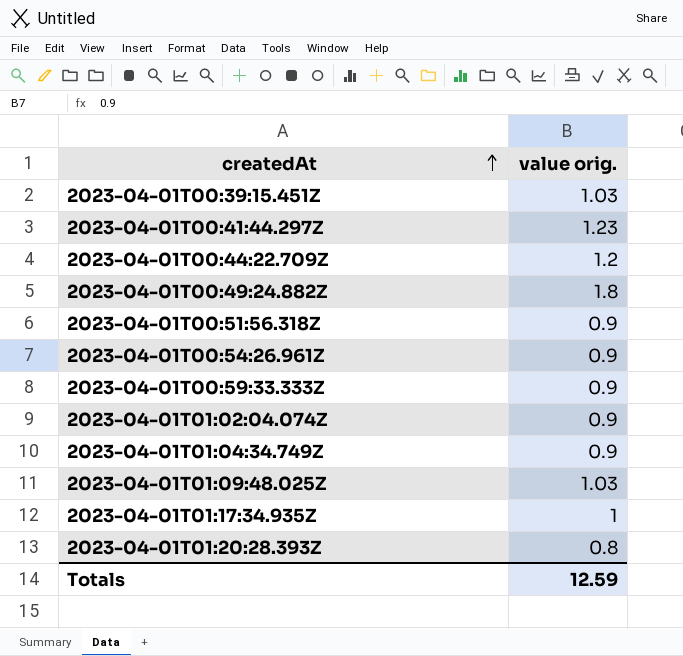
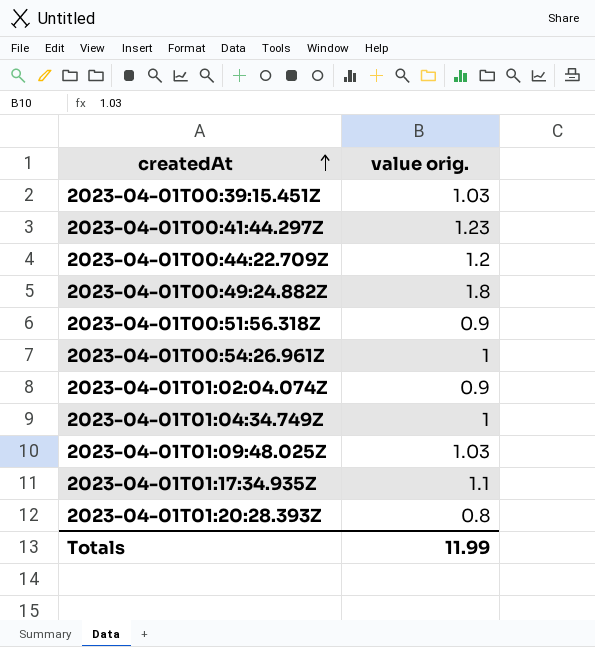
row 2023-04-01T00:59:33.333Z: 0.9 -> none
2023-04-01T00:54:26.961Z | value orig.: 0.9 -> 1
2023-04-01T01:04:34.749Z | value orig.: 0.9 -> 1
2023-04-01T01:17:34.935Z | value orig.: 1 -> 1.1
Totals | value orig.: 12.59 -> 11.99

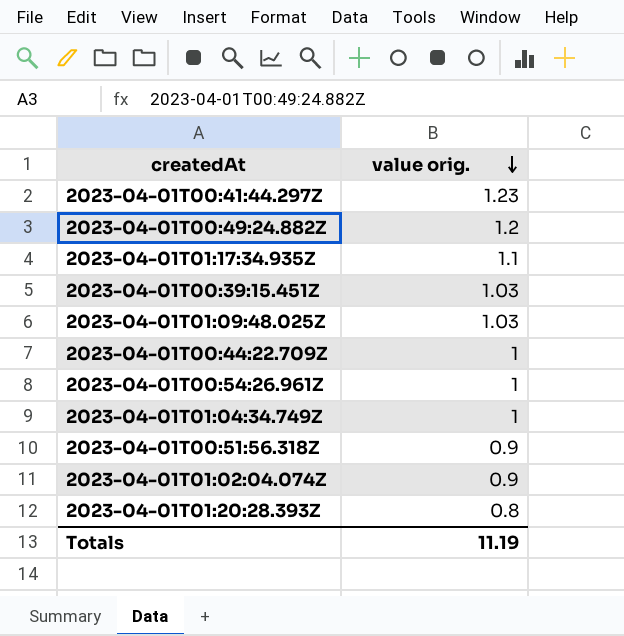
row order: createdAt ascending -> value orig. descending
2023-04-01T00:49:24.882Z | value orig.: 1.8 -> 1.2
2023-04-01T00:44:22.709Z | value orig.: 1.2 -> 1
Totals | value orig.: 11.99 -> 11.19

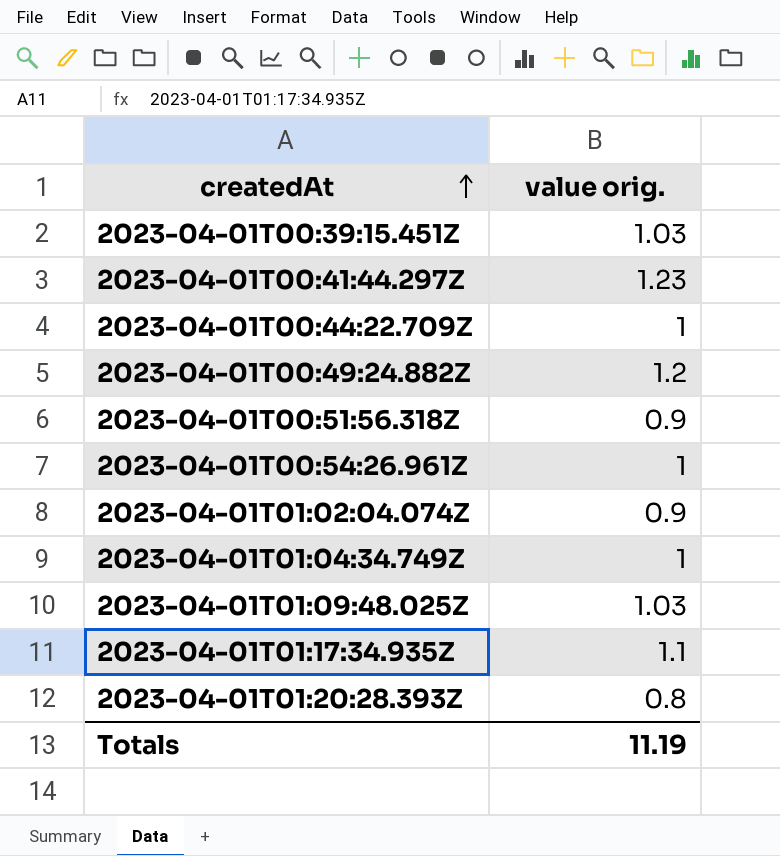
row order: value orig. descending -> createdAt ascending

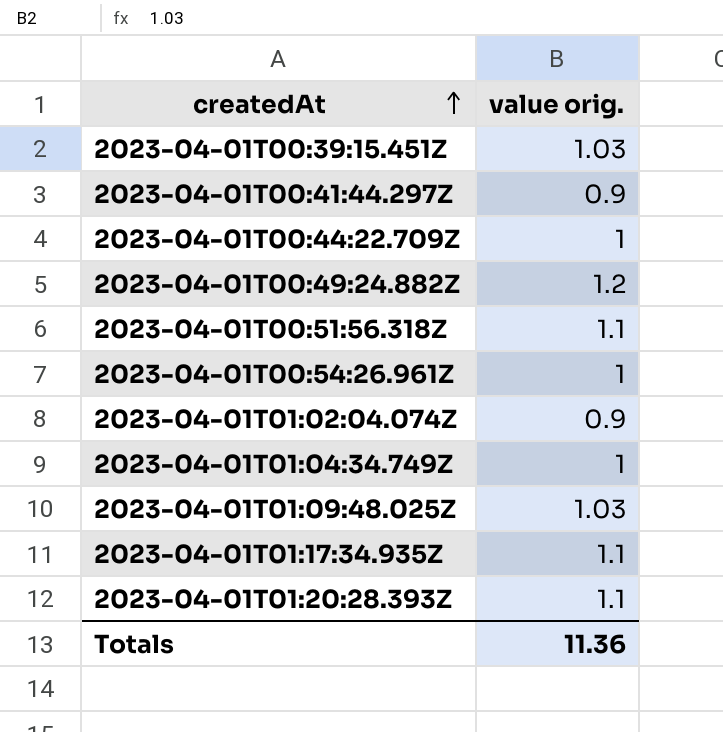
2023-04-01T00:41:44.297Z | value orig.: 1.23 -> 0.9
2023-04-01T00:51:56.318Z | value orig.: 0.9 -> 1.1
2023-04-01T01:20:28.393Z | value orig.: 0.8 -> 1.1
Totals | value orig.: 11.19 -> 11.36

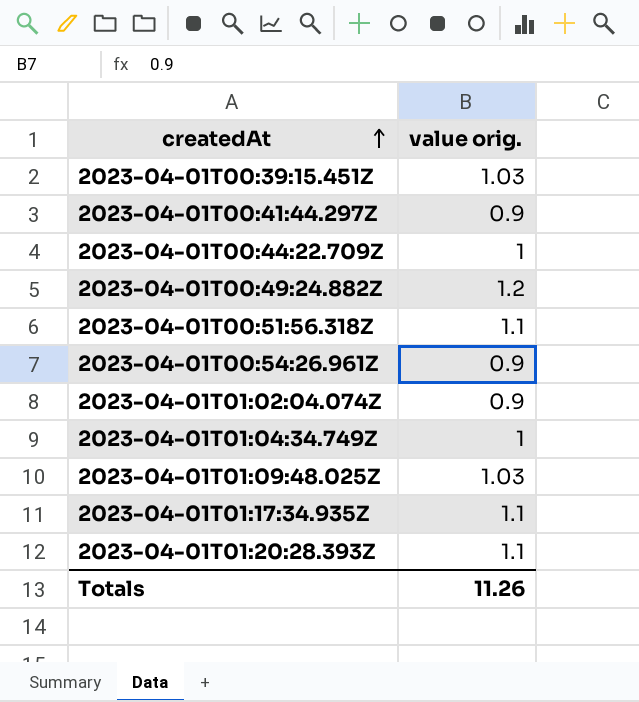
2023-04-01T00:54:26.961Z | value orig.: 1 -> 0.9
Totals | value orig.: 11.36 -> 11.26

